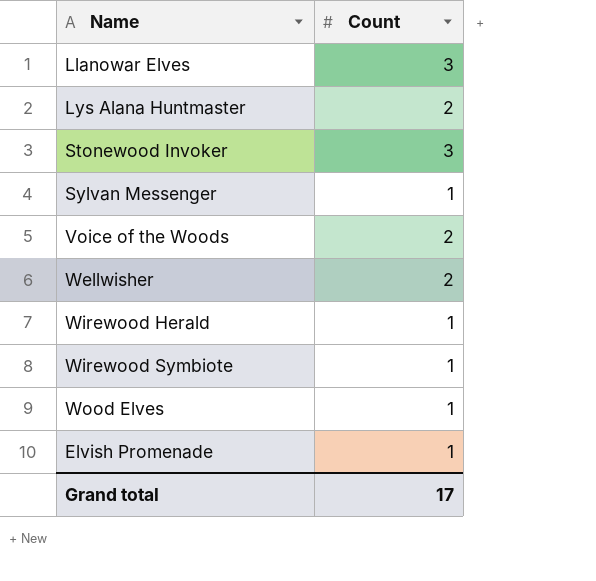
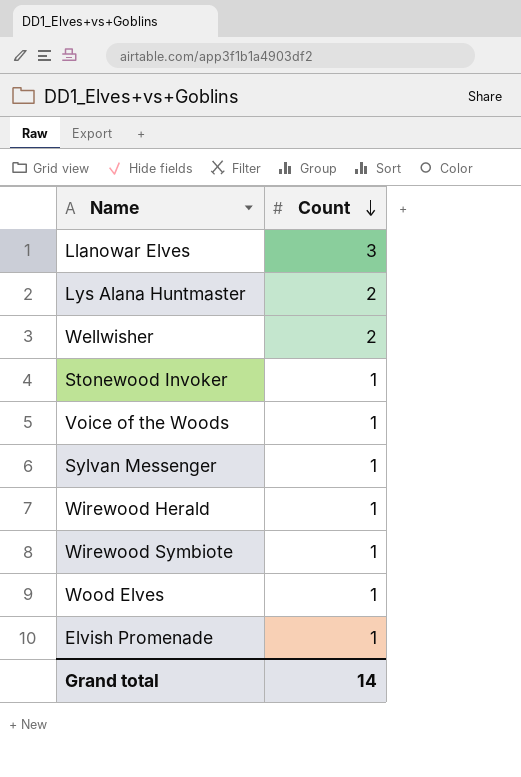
row order: none -> Count descending
Stonewood Invoker | Count: 3 -> 1
Voice of the Woods | Count: 2 -> 1
Grand total | Count: 17 -> 14

